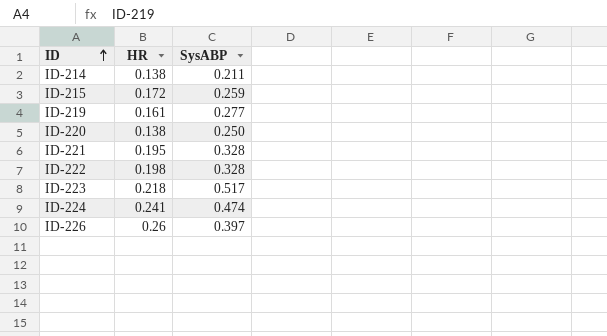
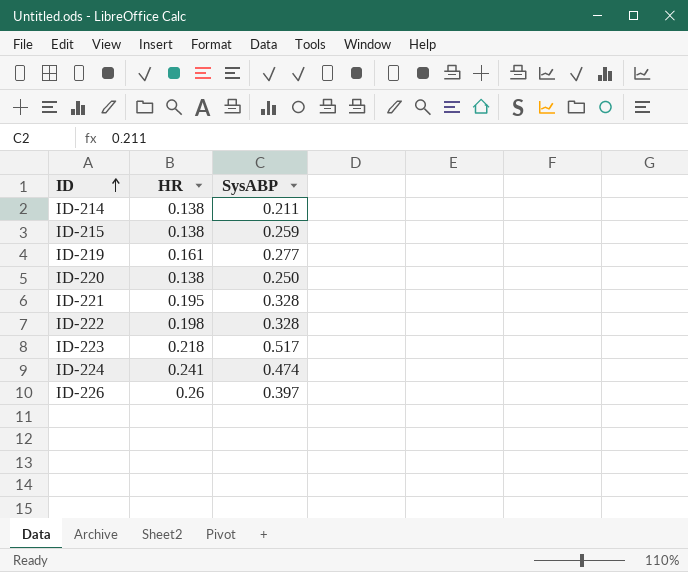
ID-215 | HR: 0.172 -> 0.138

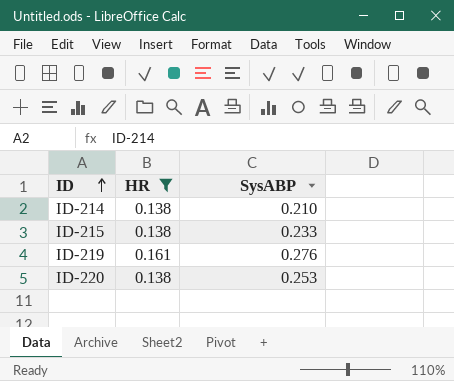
filter: none -> HR <= 0.161
ID-214 | SysABP: 0.211 -> 0.210
ID-215 | SysABP: 0.259 -> 0.233
ID-219 | SysABP: 0.277 -> 0.276
ID-220 | SysABP: 0.250 -> 0.253

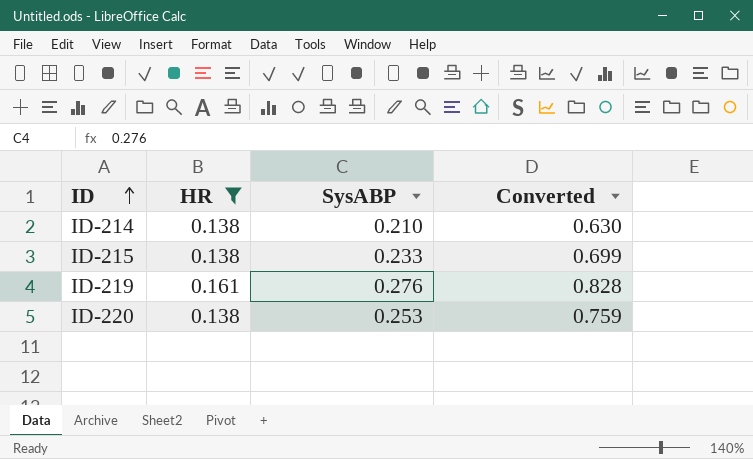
column Converted | formula: none -> [SysABP] * 3

